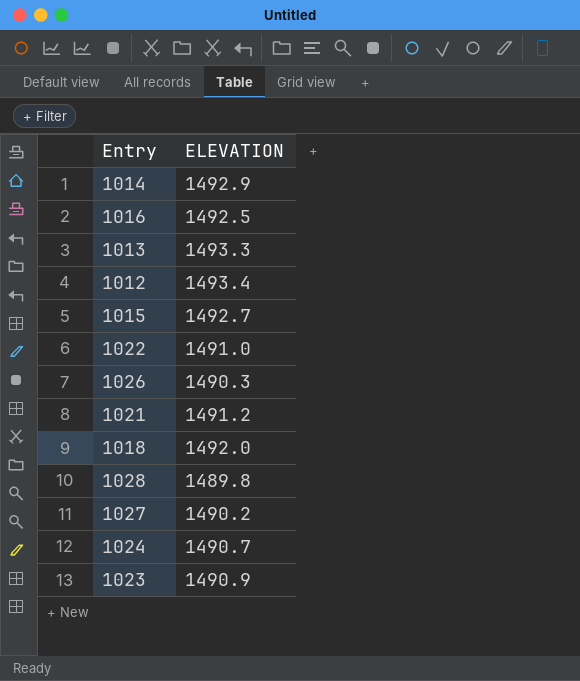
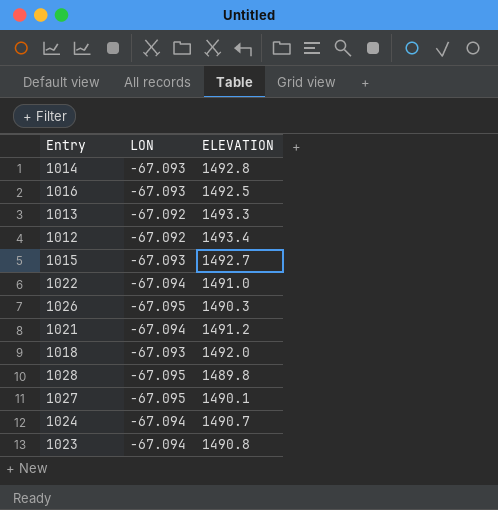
column LON | position: none -> 2
1014 | ELEVATION: 1492.9 -> 1492.8
1027 | ELEVATION: 1490.2 -> 1490.1
1023 | ELEVATION: 1490.9 -> 1490.8

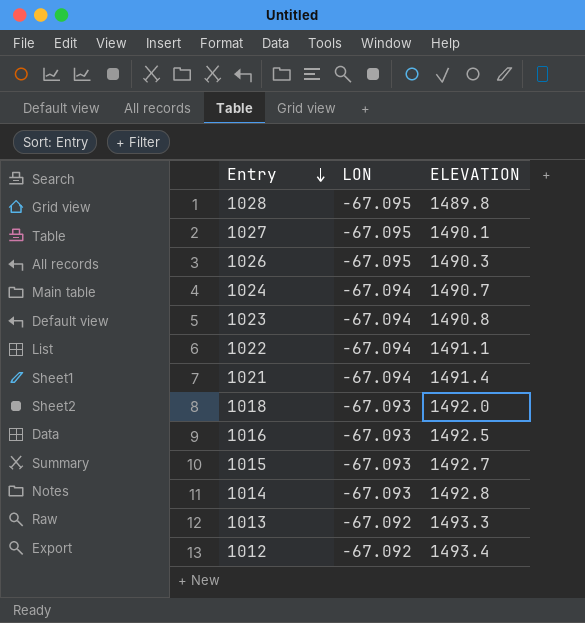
row order: none -> Entry descending
1022 | ELEVATION: 1491.0 -> 1491.1
1021 | ELEVATION: 1491.2 -> 1491.4

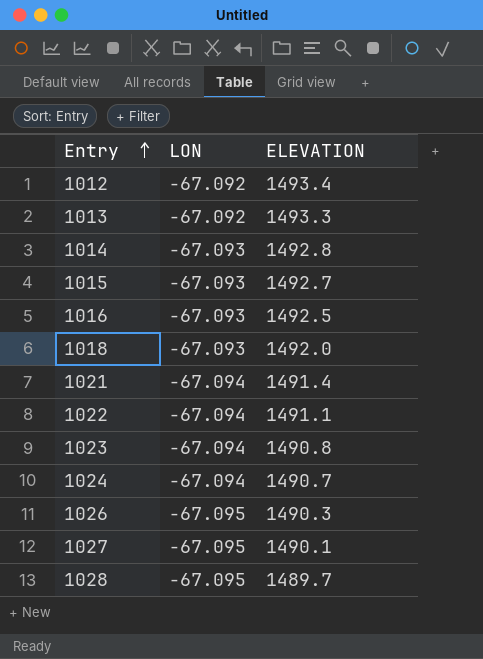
row order: Entry descending -> Entry ascending
1028 | ELEVATION: 1489.8 -> 1489.7

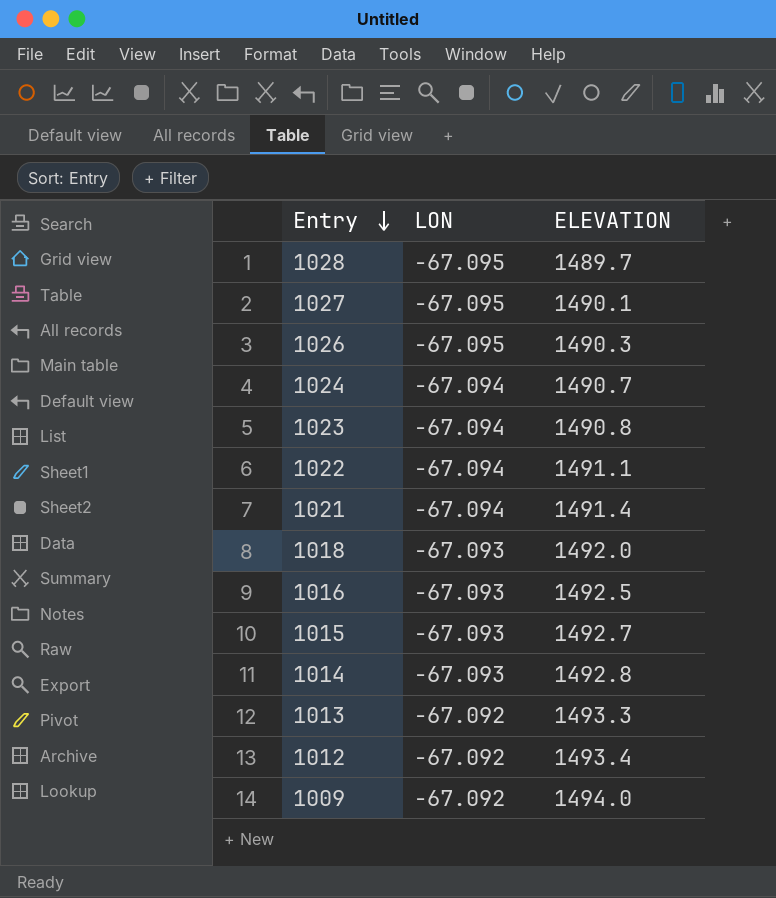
row order: Entry ascending -> Entry descending
row 1009: none -> -67.092 | 1494.0

